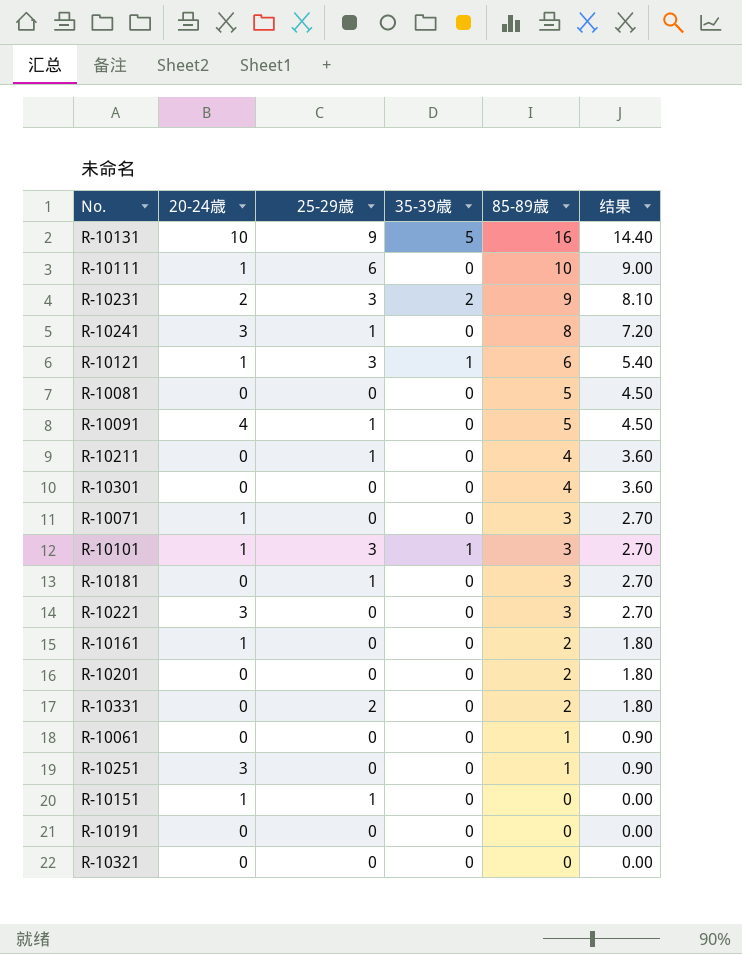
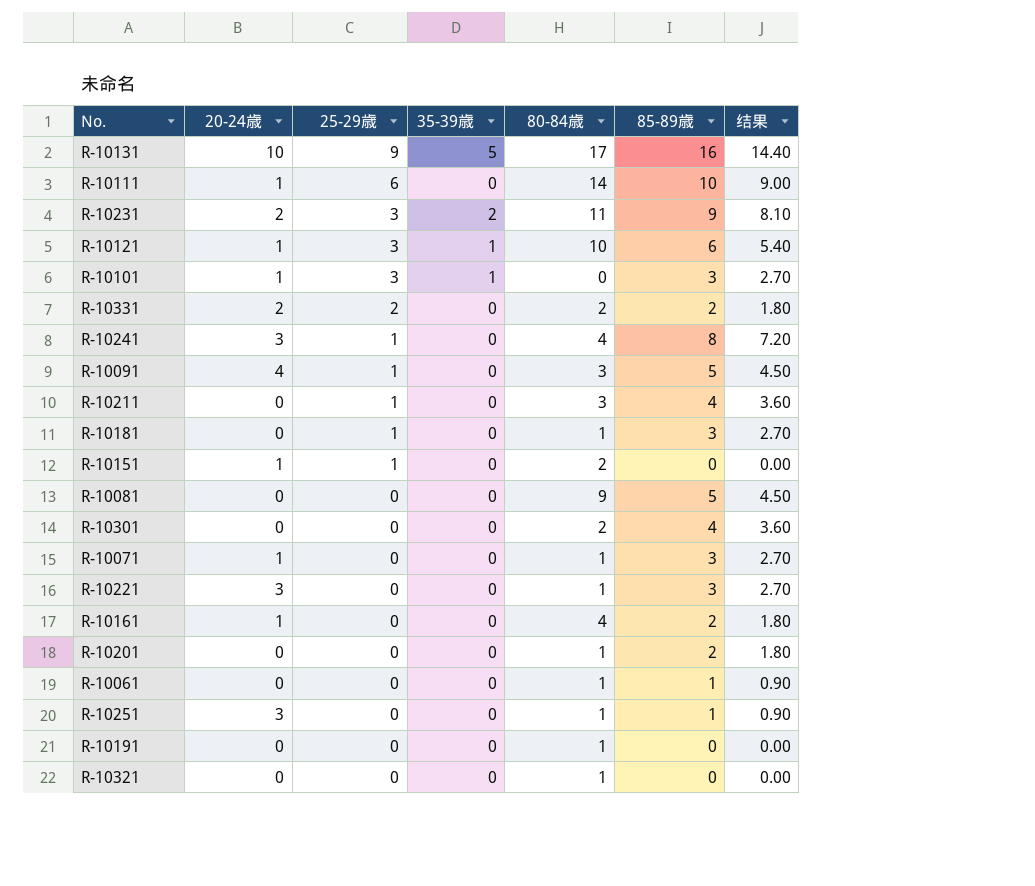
row order: 85-89歳 descending -> 25-29歳 descending
column 80-84歳 | position: none -> 5
R-10331 | 20-24歳: 0 -> 2

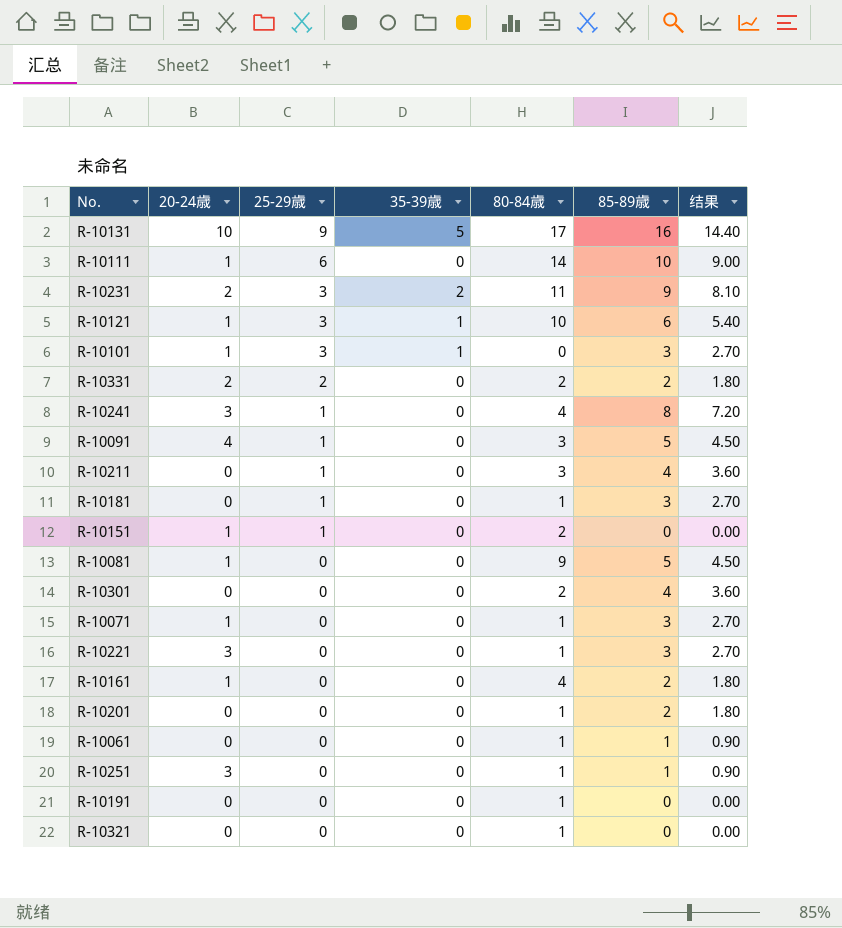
R-10081 | 20-24歳: 0 -> 1

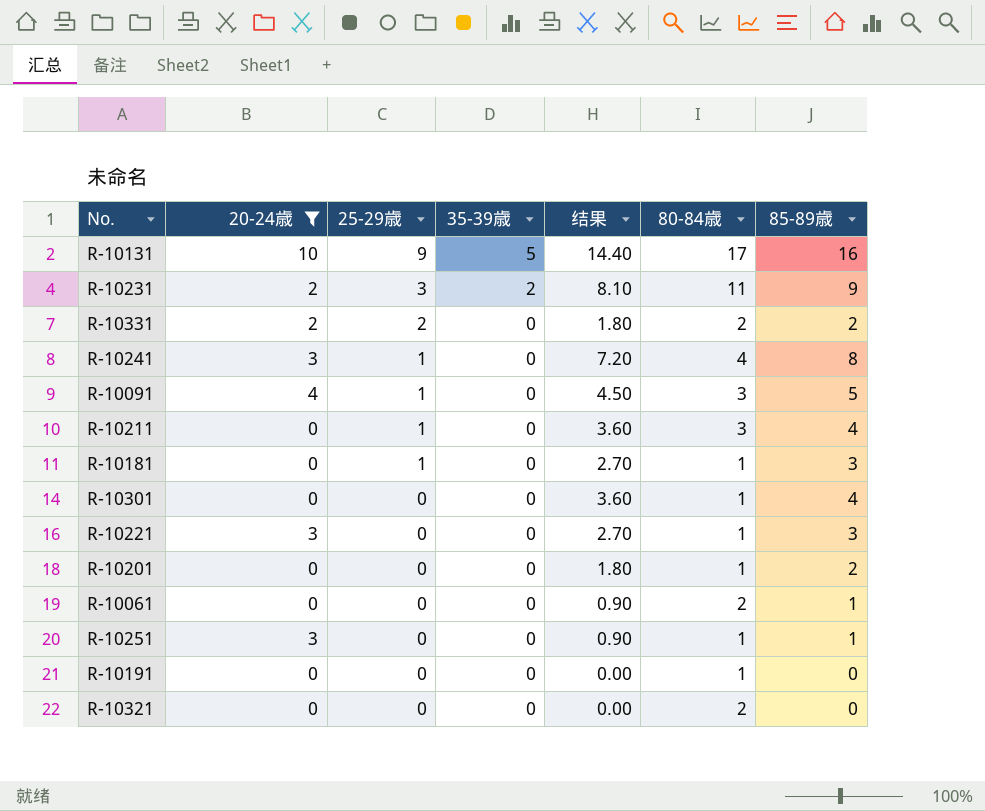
filter: none -> 20-24歳 != 1
column 结果 | position: 7 -> 5
R-10301 | 80-84歳: 2 -> 1
R-10061 | 80-84歳: 1 -> 2
R-10321 | 80-84歳: 1 -> 2

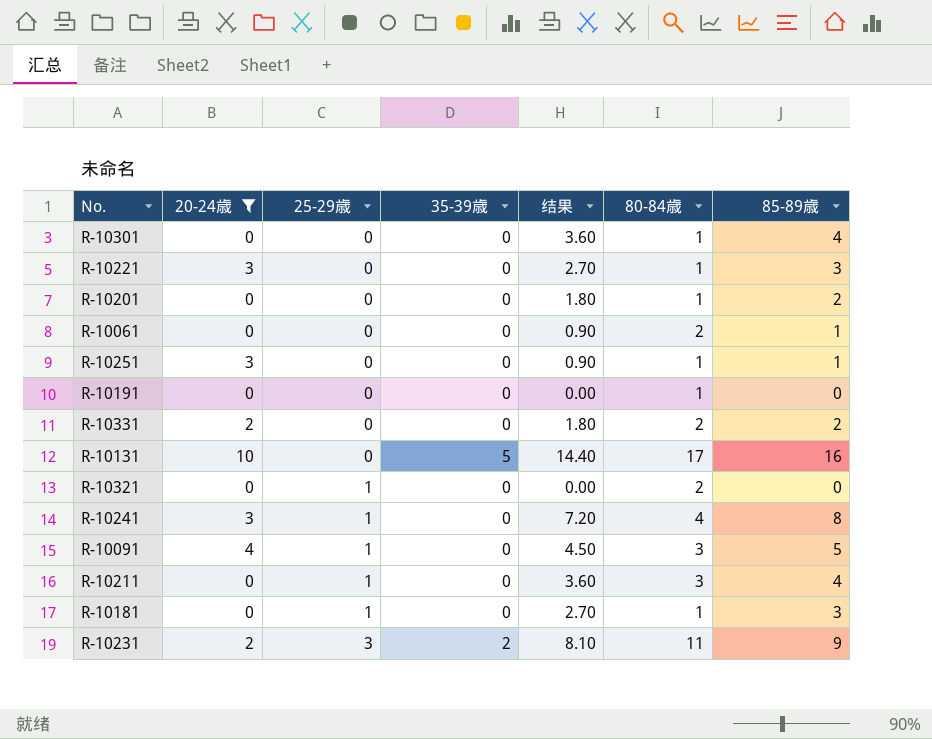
row order: 25-29歳 descending -> 25-29歳 ascending
R-10331 | 25-29歳: 2 -> 0
R-10131 | 25-29歳: 9 -> 0
R-10321 | 25-29歳: 0 -> 1

